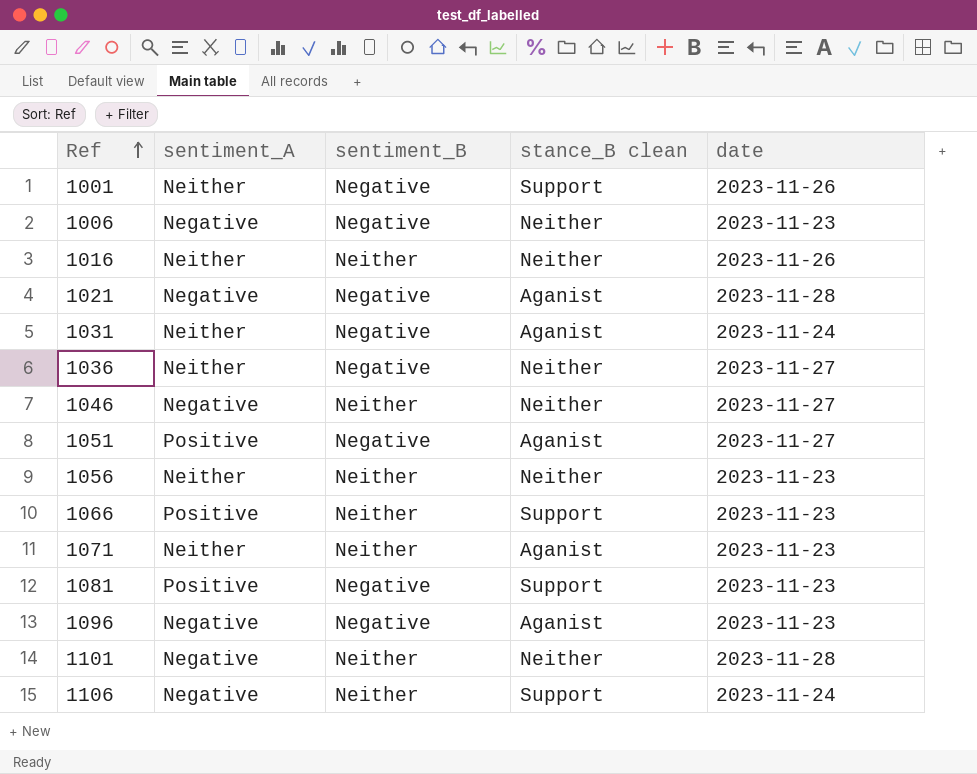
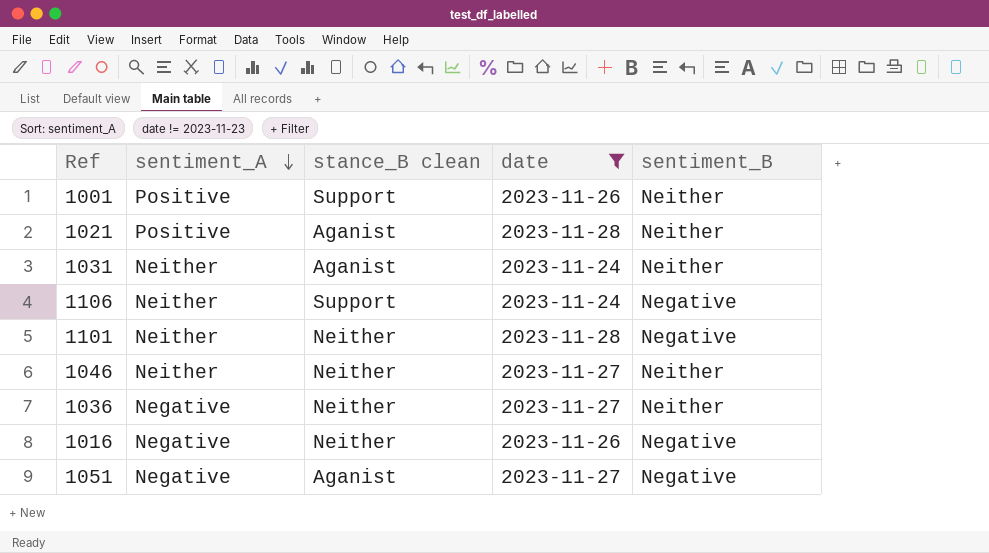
filter: none -> date != 2023-11-23
row order: Ref ascending -> sentiment_A descending
column sentiment_B | position: 3 -> 5
1001 | sentiment_A: Neither -> Positive
1001 | sentiment_B: Negative -> Neither
1021 | sentiment_A: Negative -> Positive
1021 | sentiment_B: Negative -> Neither
1031 | sentiment_B: Negative -> Neither
1106 | sentiment_A: Negative -> Neither
1106 | sentiment_B: Neither -> Negative
1101 | sentiment_A: Negative -> Neither
1101 | sentiment_B: Neither -> Negative
1046 | sentiment_A: Negative -> Neither
1036 | sentiment_A: Neither -> Negative
1036 | sentiment_B: Negative -> Neither
1016 | sentiment_A: Neither -> Negative
1016 | sentiment_B: Neither -> Negative
1051 | sentiment_A: Positive -> Negative

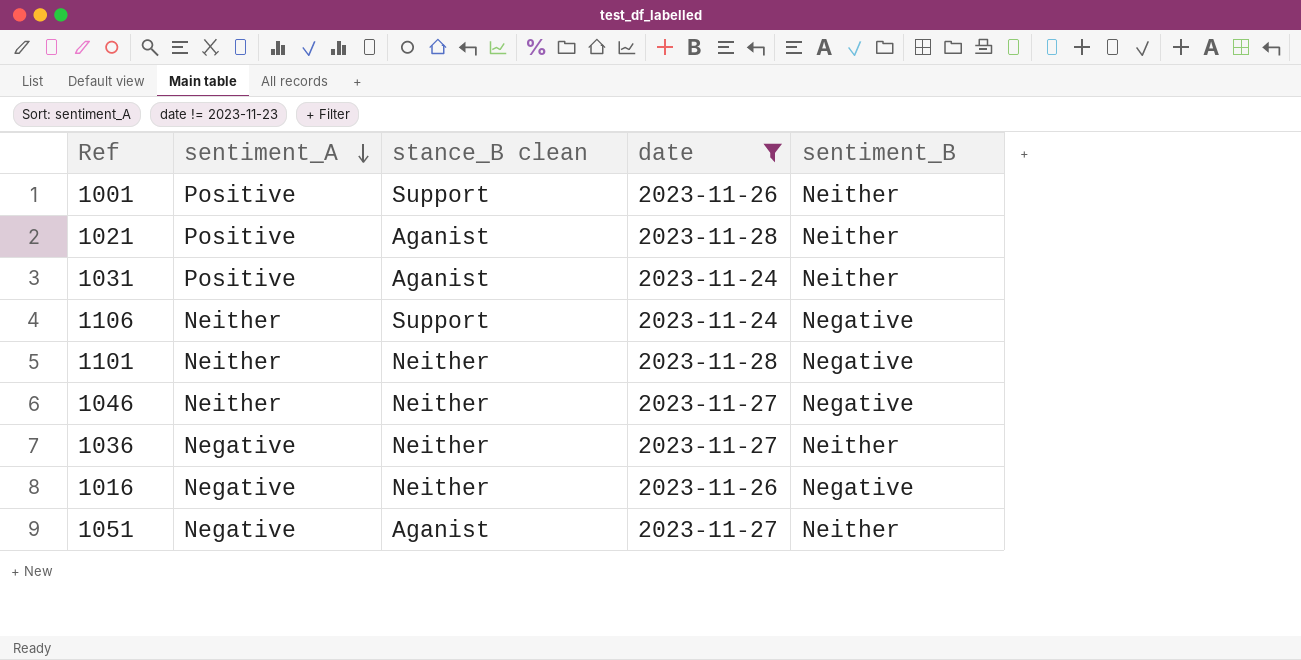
1031 | sentiment_A: Neither -> Positive
1046 | sentiment_B: Neither -> Negative
1051 | sentiment_B: Negative -> Neither

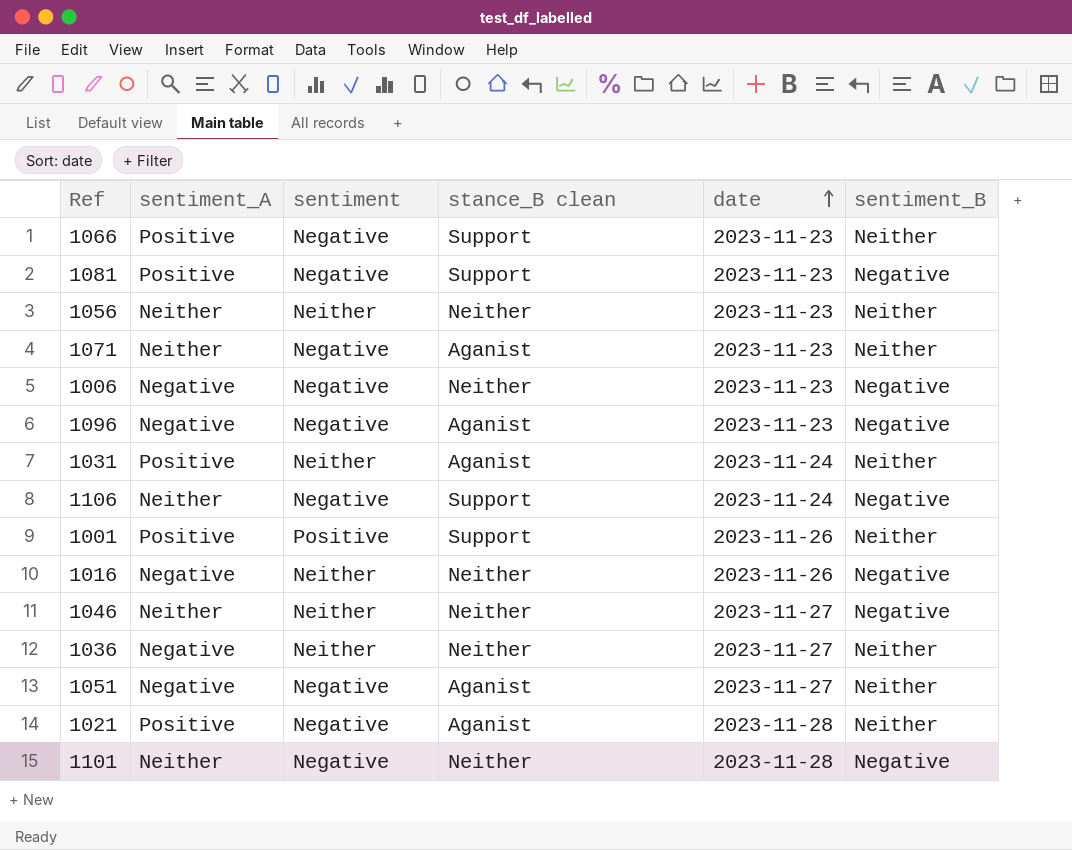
filter: date != 2023-11-23 -> none
row order: sentiment_A descending -> date ascending
column sentiment | position: none -> 3

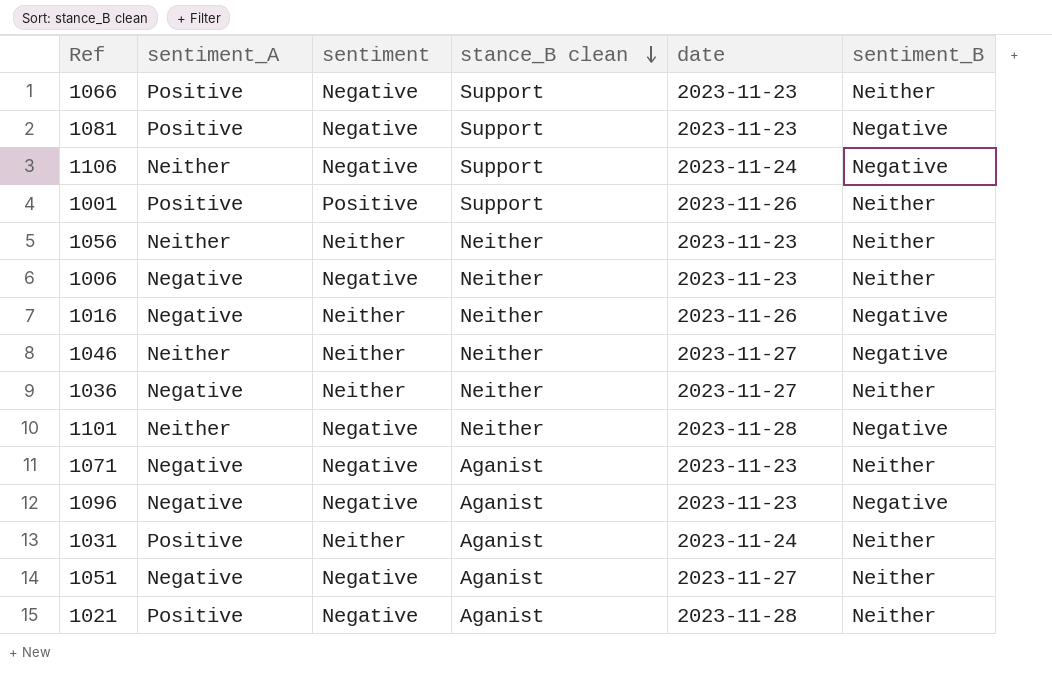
row order: date ascending -> stance_B clean descending
1006 | sentiment_B: Negative -> Neither
1071 | sentiment_A: Neither -> Negative

